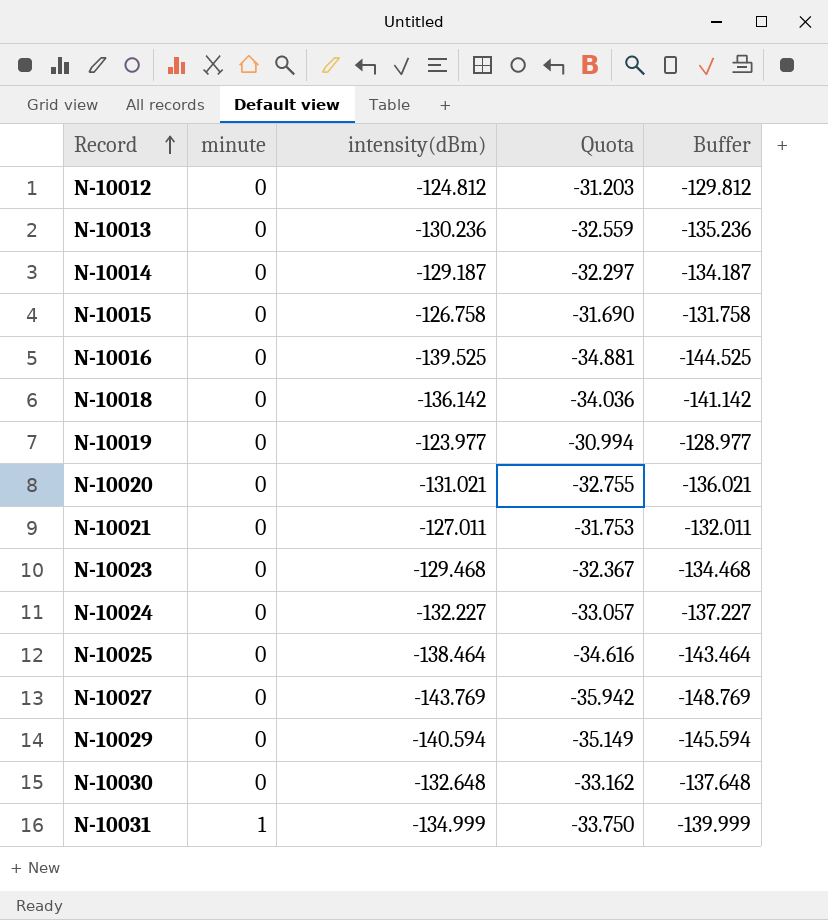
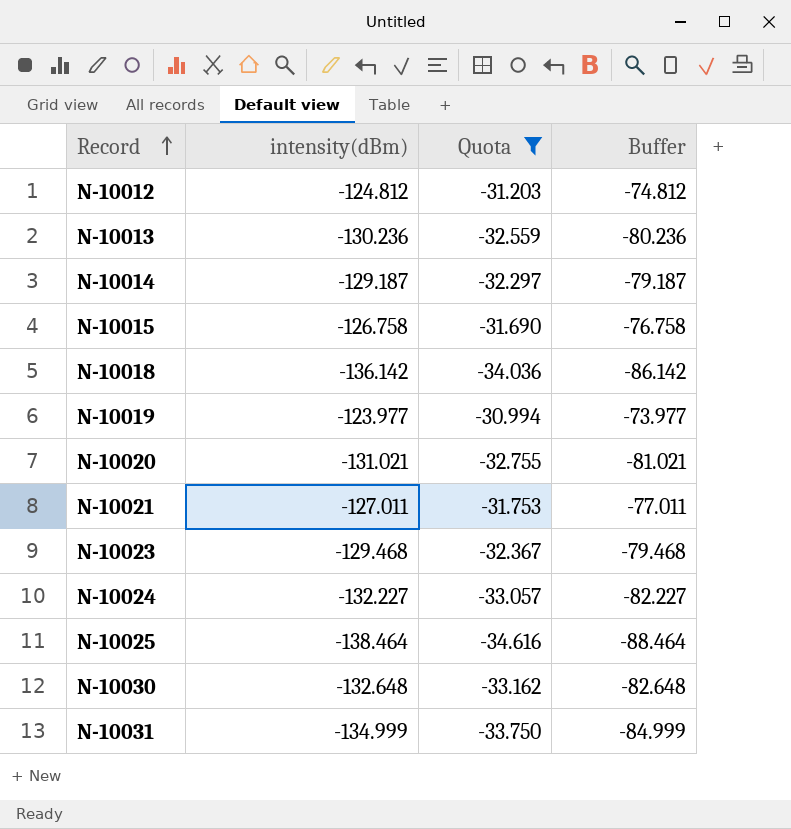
filter: none -> Quota >= -34.616
column minute | position: 2 -> none
column Buffer | formula: [intensity(dBm)] - 5 -> [intensity(dBm)] + 50

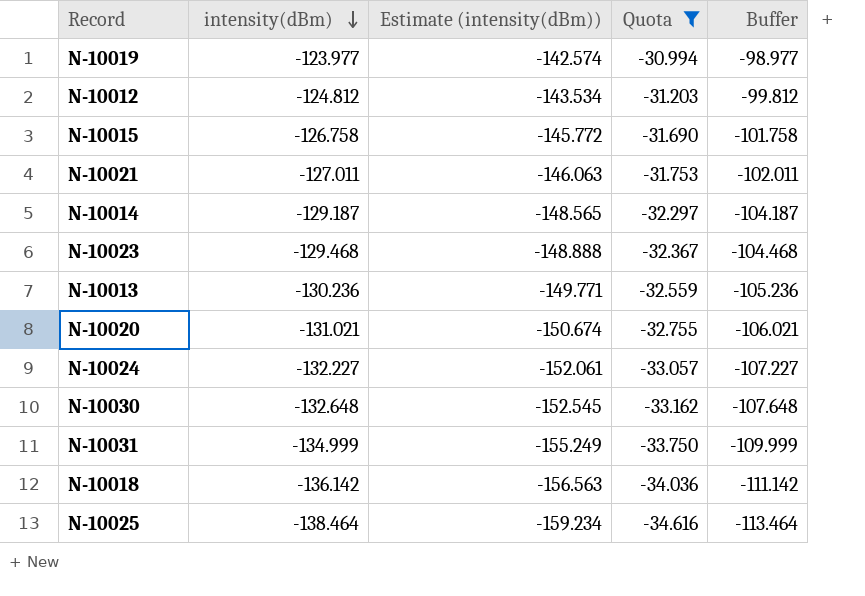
row order: Record ascending -> intensity(dBm) descending
column Estimate (intensity(dBm)) | formula: none -> [intensity(dBm)] * 1.15
column Buffer | formula: [intensity(dBm)] + 50 -> [intensity(dBm)] + 25

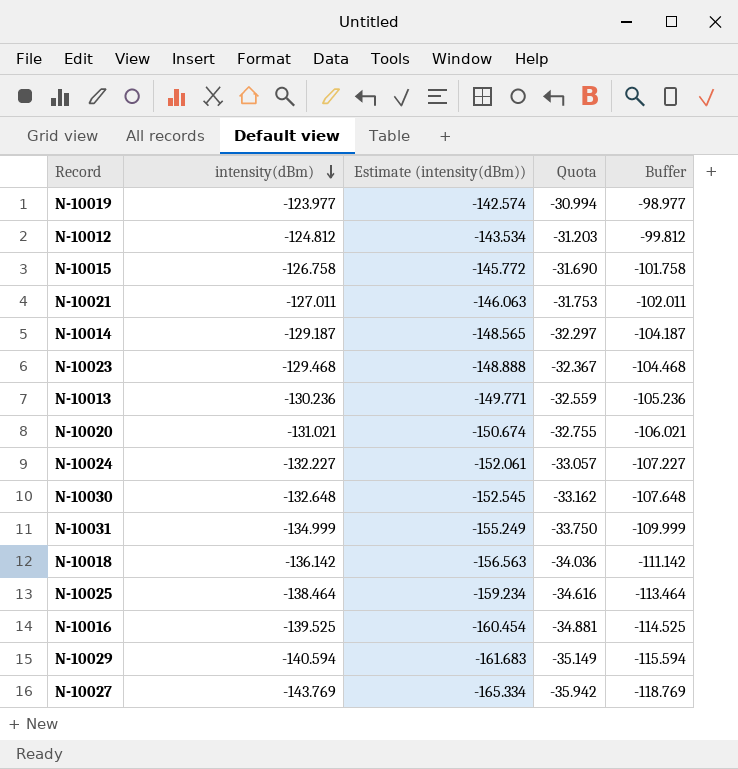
filter: Quota >= -34.616 -> none

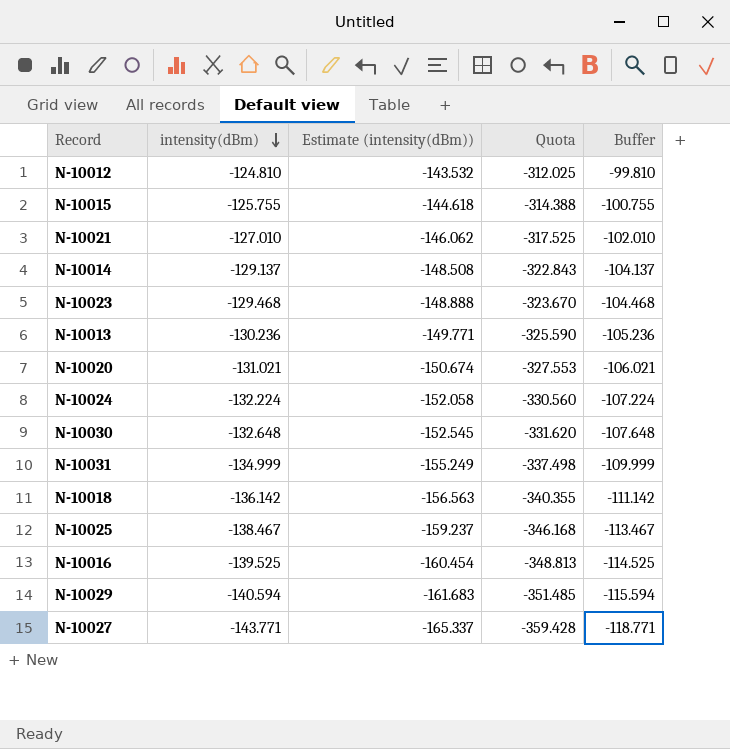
column Quota | formula: [intensity(dBm)] * 0.25 -> [intensity(dBm)] * 2.5
row N-10019: -123.977 | -142.574 | -30.994 | -98.977 -> none
N-10012 | intensity(dBm): -124.812 -> -124.810
N-10012 | Estimate (intensity(dBm)): -143.534 -> -143.532
N-10012 | Buffer: -99.812 -> -99.810
N-10015 | intensity(dBm): -126.758 -> -125.755
N-10015 | Estimate (intensity(dBm)): -145.772 -> -144.618
N-10015 | Buffer: -101.758 -> -100.755
N-10021 | intensity(dBm): -127.011 -> -127.010
N-10021 | Estimate (intensity(dBm)): -146.063 -> -146.062
N-10021 | Buffer: -102.011 -> -102.010
N-10014 | intensity(dBm): -129.187 -> -129.137
N-10014 | Estimate (intensity(dBm)): -148.565 -> -148.508
N-10014 | Buffer: -104.187 -> -104.137
N-10024 | intensity(dBm): -132.227 -> -132.224
N-10024 | Estimate (intensity(dBm)): -152.061 -> -152.058
N-10024 | Buffer: -107.227 -> -107.224
N-10025 | intensity(dBm): -138.464 -> -138.467
N-10025 | Estimate (intensity(dBm)): -159.234 -> -159.237
N-10025 | Buffer: -113.464 -> -113.467
N-10027 | intensity(dBm): -143.769 -> -143.771
N-10027 | Estimate (intensity(dBm)): -165.334 -> -165.337
N-10027 | Buffer: -118.769 -> -118.771

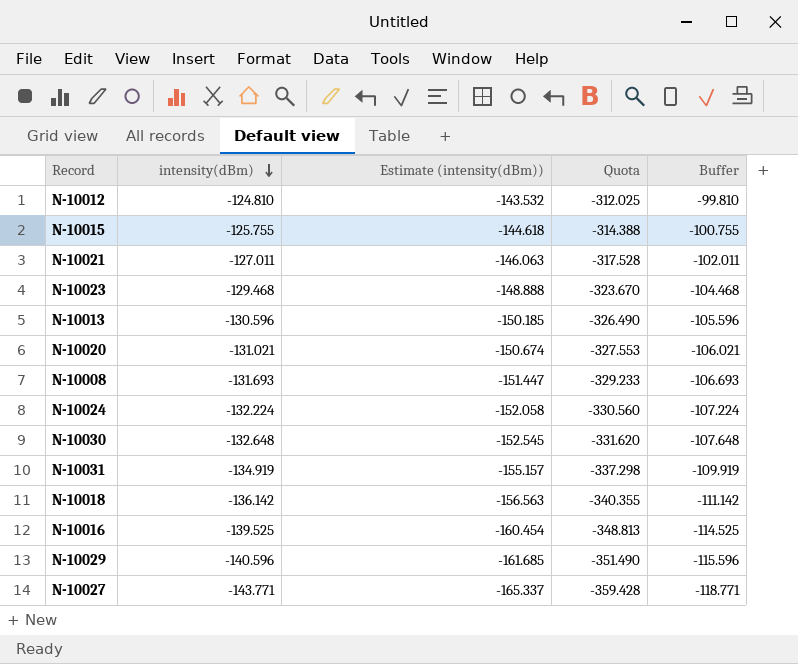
row N-10014: -129.137 | -148.508 | -322.843 | -104.137 -> none
row N-10025: -138.467 | -159.237 | -346.168 | -113.467 -> none
N-10021 | intensity(dBm): -127.010 -> -127.011
N-10021 | Estimate (intensity(dBm)): -146.062 -> -146.063
N-10021 | Quota: -317.525 -> -317.528
N-10021 | Buffer: -102.010 -> -102.011
N-10013 | intensity(dBm): -130.236 -> -130.596
N-10013 | Estimate (intensity(dBm)): -149.771 -> -150.185
N-10013 | Quota: -325.590 -> -326.490
N-10013 | Buffer: -105.236 -> -105.596
row N-10008: none -> -131.693 | -151.447 | -329.233 | -106.693
N-10031 | intensity(dBm): -134.999 -> -134.919
N-10031 | Estimate (intensity(dBm)): -155.249 -> -155.157
N-10031 | Quota: -337.498 -> -337.298
N-10031 | Buffer: -109.999 -> -109.919
N-10029 | intensity(dBm): -140.594 -> -140.596
N-10029 | Estimate (intensity(dBm)): -161.683 -> -161.685
N-10029 | Quota: -351.485 -> -351.490
N-10029 | Buffer: -115.594 -> -115.596

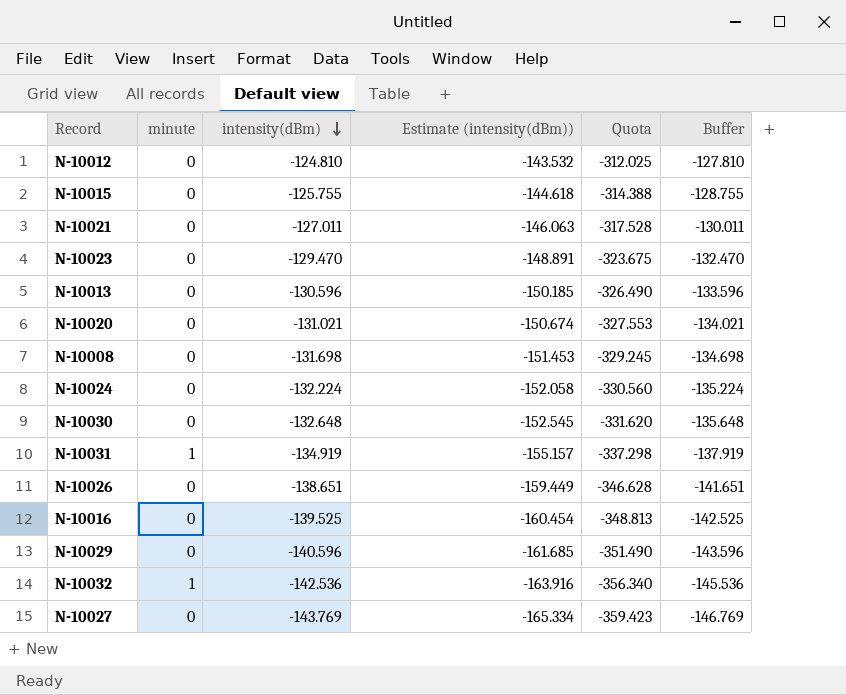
column minute | position: none -> 2
column Buffer | formula: [intensity(dBm)] + 25 -> [intensity(dBm)] - 3
row N-10018: -136.142 | -156.563 | -340.355 | -111.142 -> none
N-10023 | intensity(dBm): -129.468 -> -129.470
N-10023 | Estimate (intensity(dBm)): -148.888 -> -148.891
N-10023 | Quota: -323.670 -> -323.675
N-10008 | intensity(dBm): -131.693 -> -131.698
N-10008 | Estimate (intensity(dBm)): -151.447 -> -151.453
N-10008 | Quota: -329.233 -> -329.245
row N-10026: none -> 0 | -138.651 | -159.449 | -346.628 | -141.651
row N-10032: none -> 1 | -142.536 | -163.916 | -356.340 | -145.536
N-10027 | intensity(dBm): -143.771 -> -143.769
N-10027 | Estimate (intensity(dBm)): -165.337 -> -165.334
N-10027 | Quota: -359.428 -> -359.423

